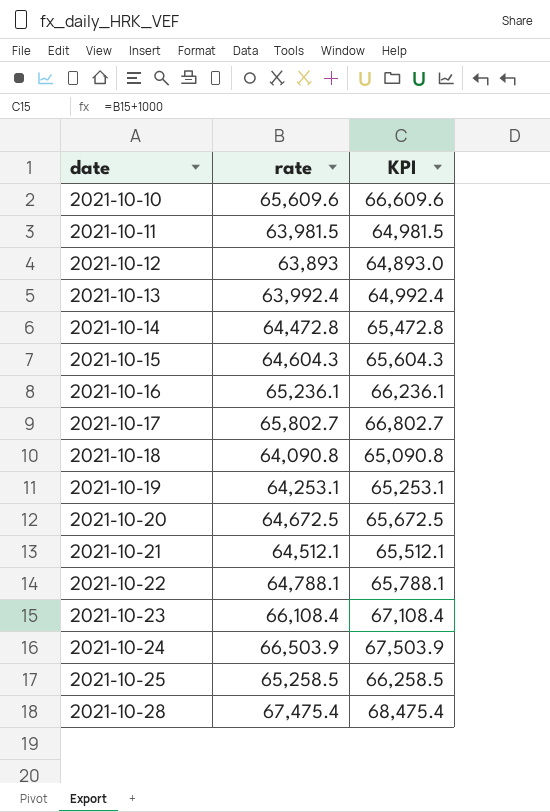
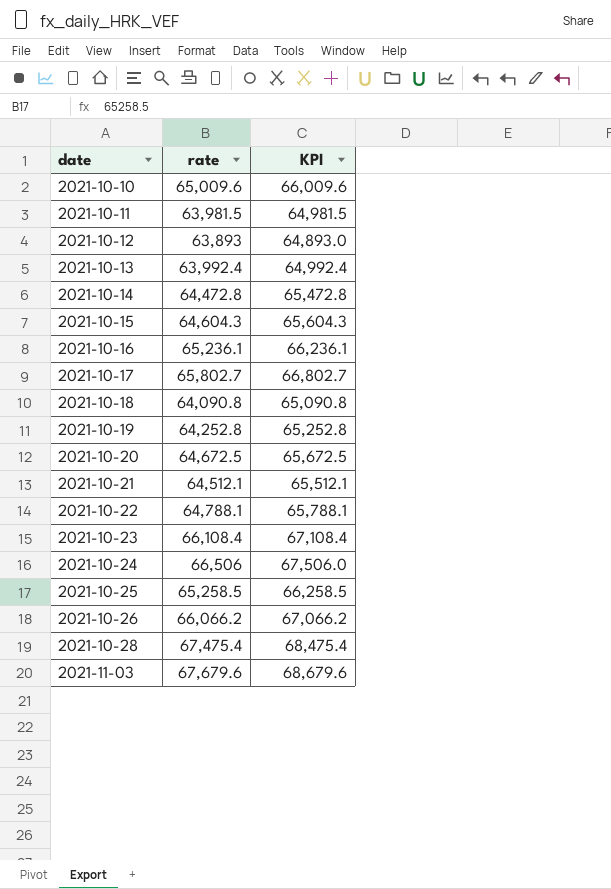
2021-10-10 | rate: 65,609.6 -> 65,009.6
2021-10-10 | KPI: 66,609.6 -> 66,009.6
2021-10-19 | rate: 64,253.1 -> 64,252.8
2021-10-19 | KPI: 65,253.1 -> 65,252.8
2021-10-24 | rate: 66,503.9 -> 66,506
2021-10-24 | KPI: 67,503.9 -> 67,506.0
row 2021-10-26: none -> 66,066.2 | 67,066.2
row 2021-11-03: none -> 67,679.6 | 68,679.6

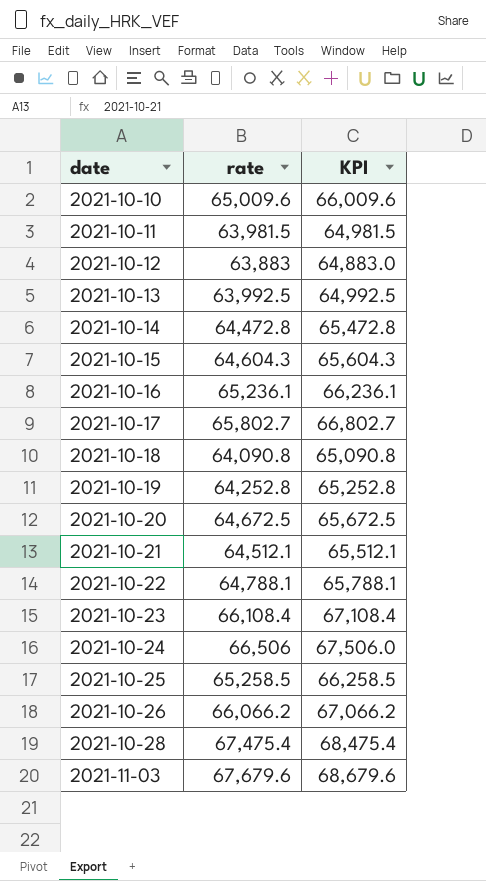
2021-10-12 | rate: 63,893 -> 63,883
2021-10-12 | KPI: 64,893.0 -> 64,883.0
2021-10-13 | rate: 63,992.4 -> 63,992.5
2021-10-13 | KPI: 64,992.4 -> 64,992.5

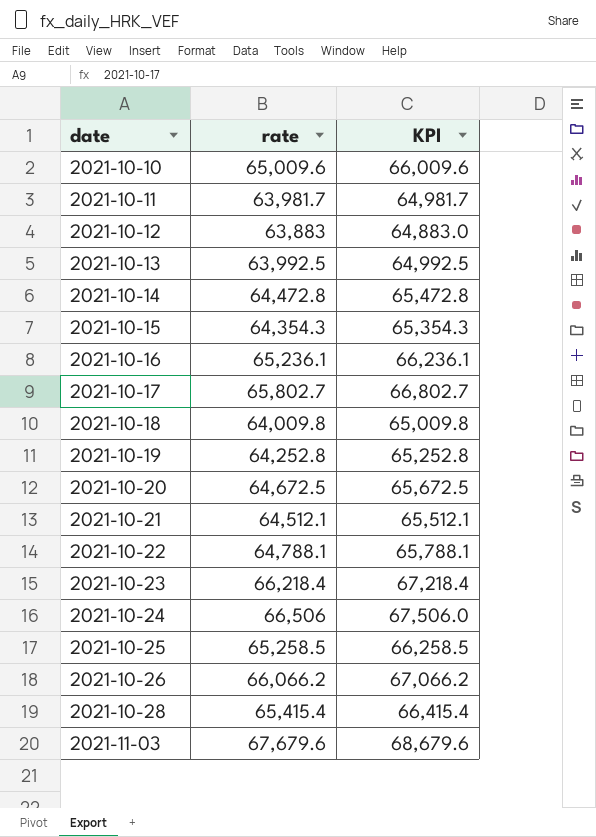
2021-10-11 | rate: 63,981.5 -> 63,981.7
2021-10-11 | KPI: 64,981.5 -> 64,981.7
2021-10-15 | rate: 64,604.3 -> 64,354.3
2021-10-15 | KPI: 65,604.3 -> 65,354.3
2021-10-18 | rate: 64,090.8 -> 64,009.8
2021-10-18 | KPI: 65,090.8 -> 65,009.8
2021-10-23 | rate: 66,108.4 -> 66,218.4
2021-10-23 | KPI: 67,108.4 -> 67,218.4
2021-10-28 | rate: 67,475.4 -> 65,415.4
2021-10-28 | KPI: 68,475.4 -> 66,415.4

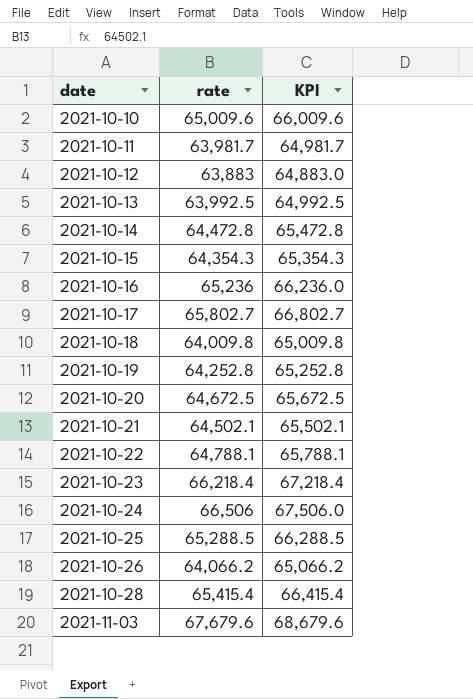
2021-10-16 | rate: 65,236.1 -> 65,236
2021-10-16 | KPI: 66,236.1 -> 66,236.0
2021-10-21 | rate: 64,512.1 -> 64,502.1
2021-10-21 | KPI: 65,512.1 -> 65,502.1
2021-10-25 | rate: 65,258.5 -> 65,288.5
2021-10-25 | KPI: 66,258.5 -> 66,288.5
2021-10-26 | rate: 66,066.2 -> 64,066.2
2021-10-26 | KPI: 67,066.2 -> 65,066.2

